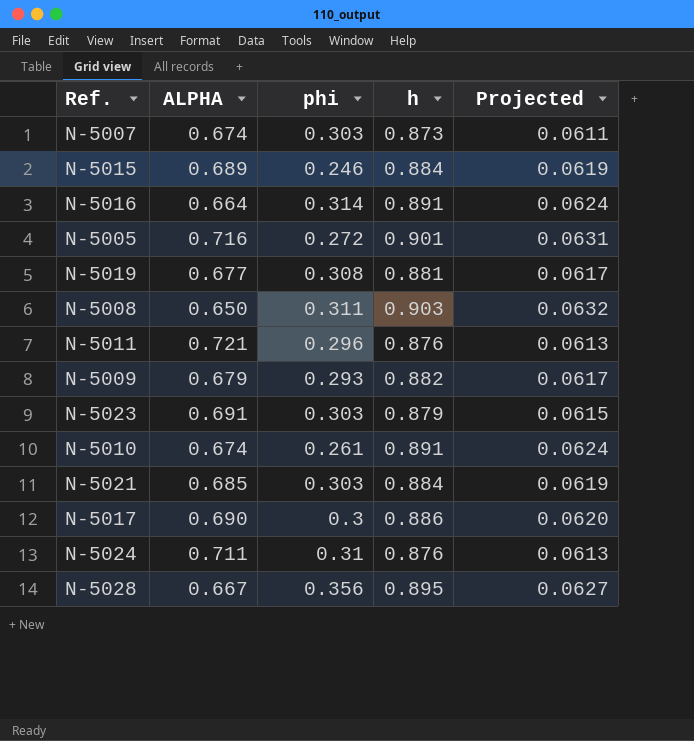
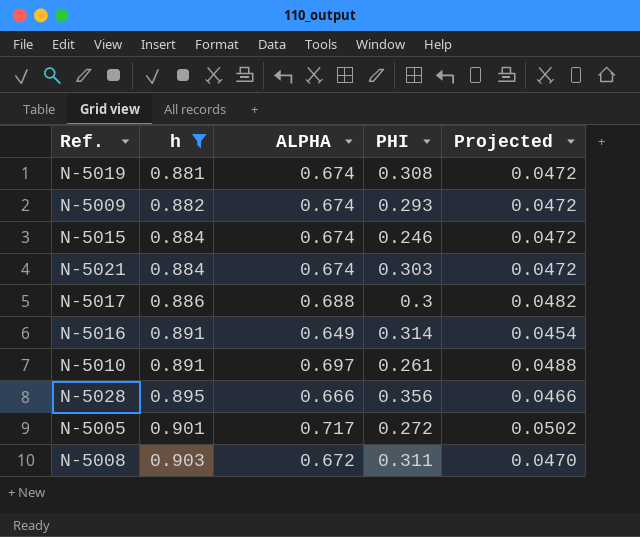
filter: none -> h >= 0.881
row order: none -> h ascending
column h | position: 4 -> 2
column name: phi -> PHI
column Projected | formula: [h] * 0.07 -> [ALPHA] * 0.07
N-5019 | ALPHA: 0.677 -> 0.674
N-5009 | ALPHA: 0.679 -> 0.674
N-5015 | ALPHA: 0.689 -> 0.674
N-5021 | ALPHA: 0.685 -> 0.674
N-5017 | ALPHA: 0.690 -> 0.688
N-5016 | ALPHA: 0.664 -> 0.649
N-5010 | ALPHA: 0.674 -> 0.697
N-5028 | ALPHA: 0.667 -> 0.666
N-5005 | ALPHA: 0.716 -> 0.717
N-5008 | ALPHA: 0.650 -> 0.672

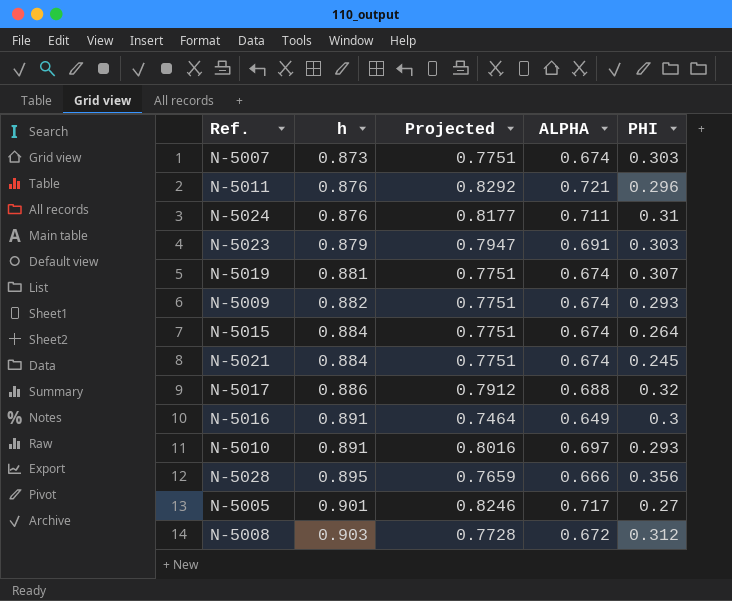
filter: h >= 0.881 -> none
column Projected | formula: [ALPHA] * 0.07 -> [ALPHA] * 1.15
column Projected | position: 5 -> 3
N-5019 | PHI: 0.308 -> 0.307
N-5015 | PHI: 0.246 -> 0.264
N-5021 | PHI: 0.303 -> 0.245
N-5017 | PHI: 0.3 -> 0.32
N-5016 | PHI: 0.314 -> 0.3
N-5010 | PHI: 0.261 -> 0.293
N-5005 | PHI: 0.272 -> 0.27
N-5008 | PHI: 0.311 -> 0.312

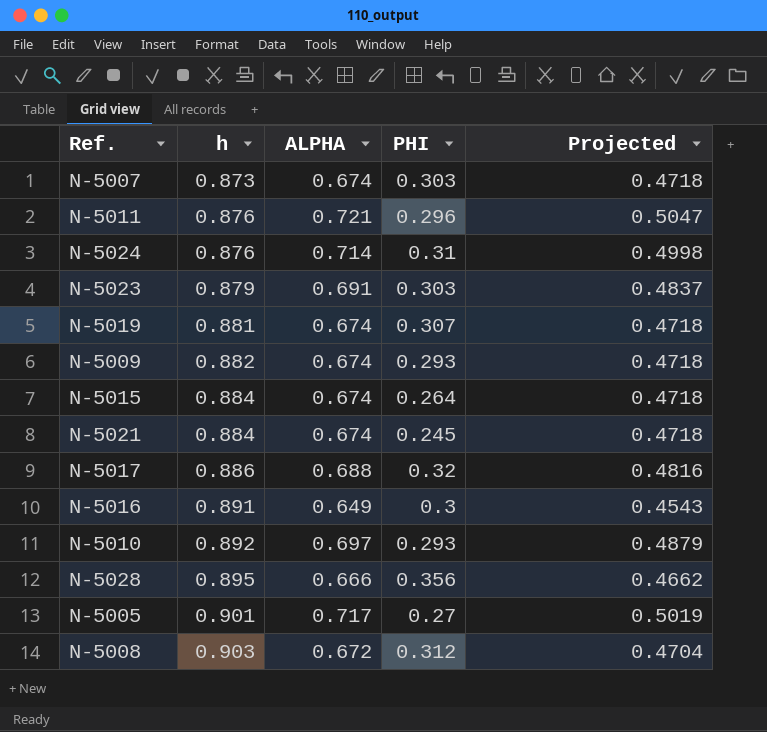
column Projected | formula: [ALPHA] * 1.15 -> [ALPHA] * 0.7
column Projected | position: 3 -> 5
N-5024 | ALPHA: 0.711 -> 0.714
N-5010 | h: 0.891 -> 0.892

